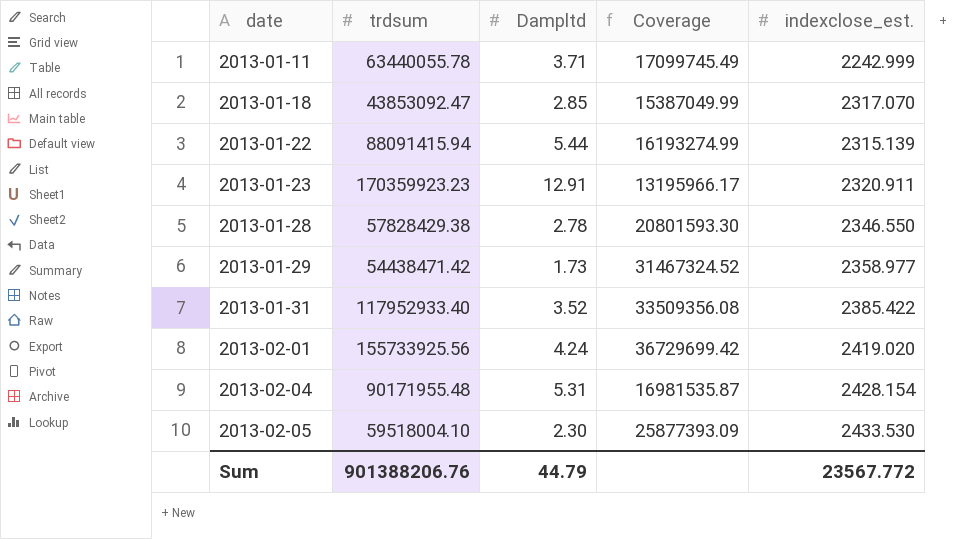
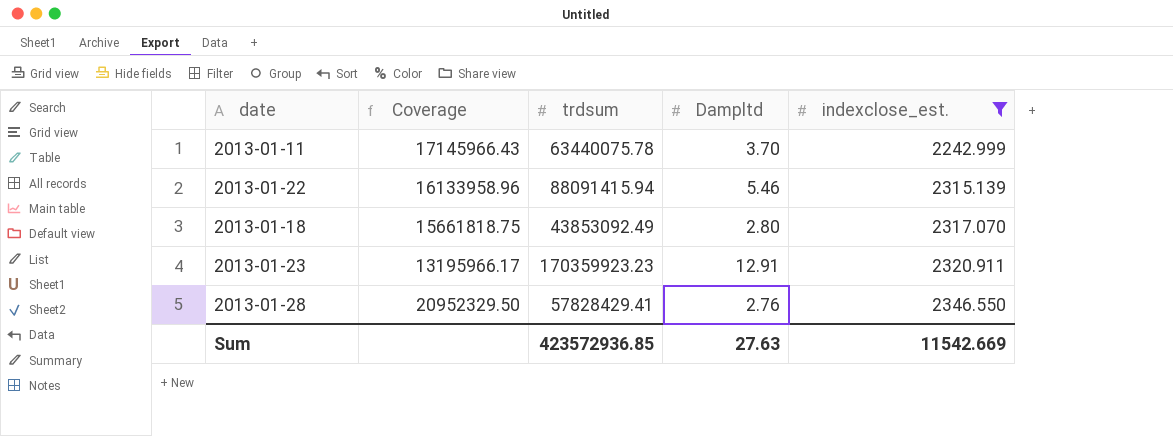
filter: none -> indexclose_est. <= 2346.550
row order: date ascending -> indexclose_est. ascending
column Coverage | position: 4 -> 2
2013-01-11 | Coverage: 17099745.49 -> 17145966.43
2013-01-11 | trdsum: 63440055.78 -> 63440075.78
2013-01-11 | Dampltd: 3.71 -> 3.70
2013-01-22 | Coverage: 16193274.99 -> 16133958.96
2013-01-22 | Dampltd: 5.44 -> 5.46
2013-01-18 | Coverage: 15387049.99 -> 15661818.75
2013-01-18 | trdsum: 43853092.47 -> 43853092.49
2013-01-18 | Dampltd: 2.85 -> 2.80
2013-01-28 | Coverage: 20801593.30 -> 20952329.50
2013-01-28 | trdsum: 57828429.38 -> 57828429.41
2013-01-28 | Dampltd: 2.78 -> 2.76
Sum | trdsum: 901388206.76 -> 423572936.85
Sum | Dampltd: 44.79 -> 27.63
Sum | indexclose_est.: 23567.772 -> 11542.669

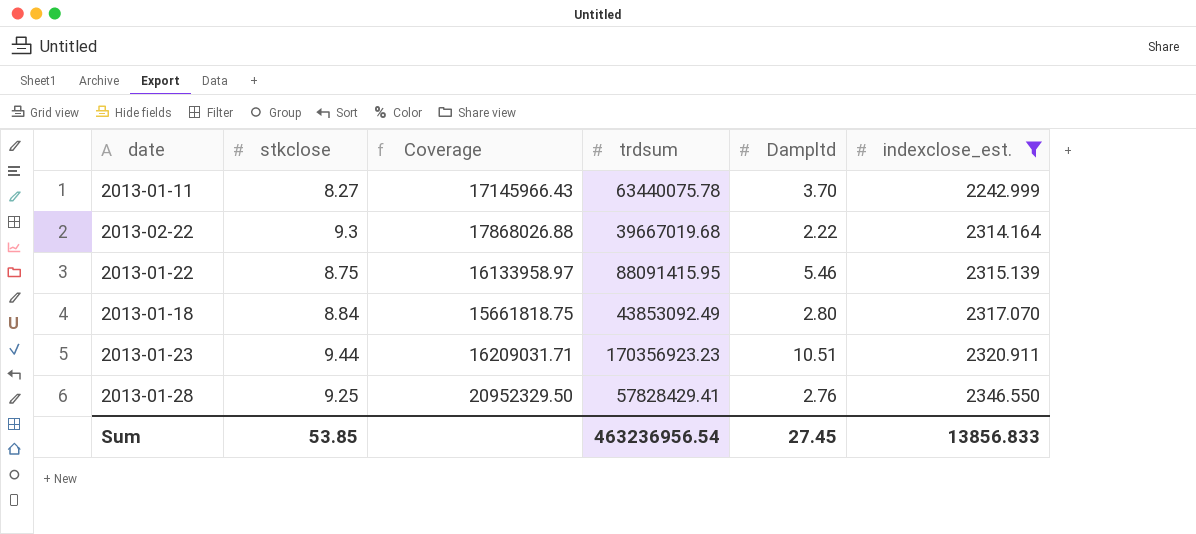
column stkclose | position: none -> 2
row 2013-02-22: none -> 9.3 | 17868026.88 | 39667019.68 | 2.22 | 2314.164
2013-01-22 | Coverage: 16133958.96 -> 16133958.97
2013-01-22 | trdsum: 88091415.94 -> 88091415.95
2013-01-23 | Coverage: 13195966.17 -> 16209031.71
2013-01-23 | trdsum: 170359923.23 -> 170356923.23
2013-01-23 | Dampltd: 12.91 -> 10.51
Sum | trdsum: 423572936.85 -> 463236956.54
Sum | Dampltd: 27.63 -> 27.45
Sum | indexclose_est.: 11542.669 -> 13856.833

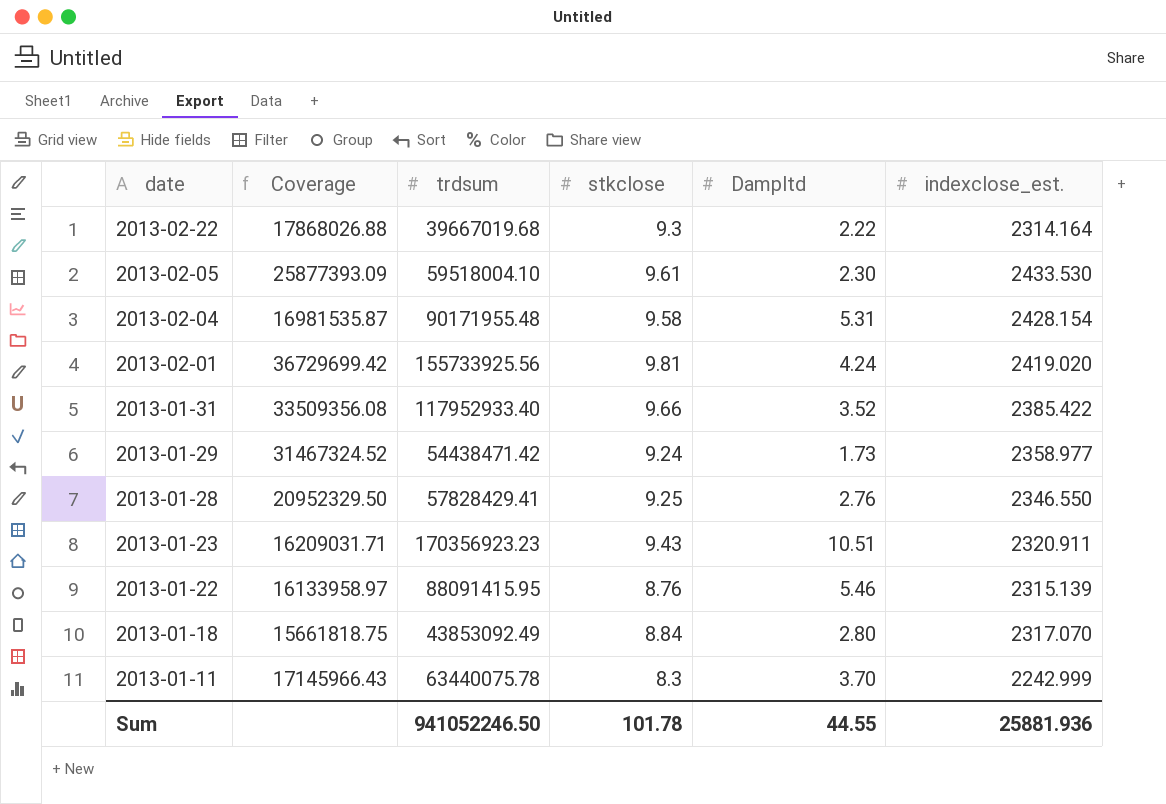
filter: indexclose_est. <= 2346.550 -> none
row order: indexclose_est. ascending -> date descending
column stkclose | position: 2 -> 4
2013-01-23 | stkclose: 9.44 -> 9.43
2013-01-22 | stkclose: 8.75 -> 8.76
2013-01-11 | stkclose: 8.27 -> 8.3
Sum | trdsum: 463236956.54 -> 941052246.50
Sum | stkclose: 53.85 -> 101.78
Sum | Dampltd: 27.45 -> 44.55
Sum | indexclose_est.: 13856.833 -> 25881.936

